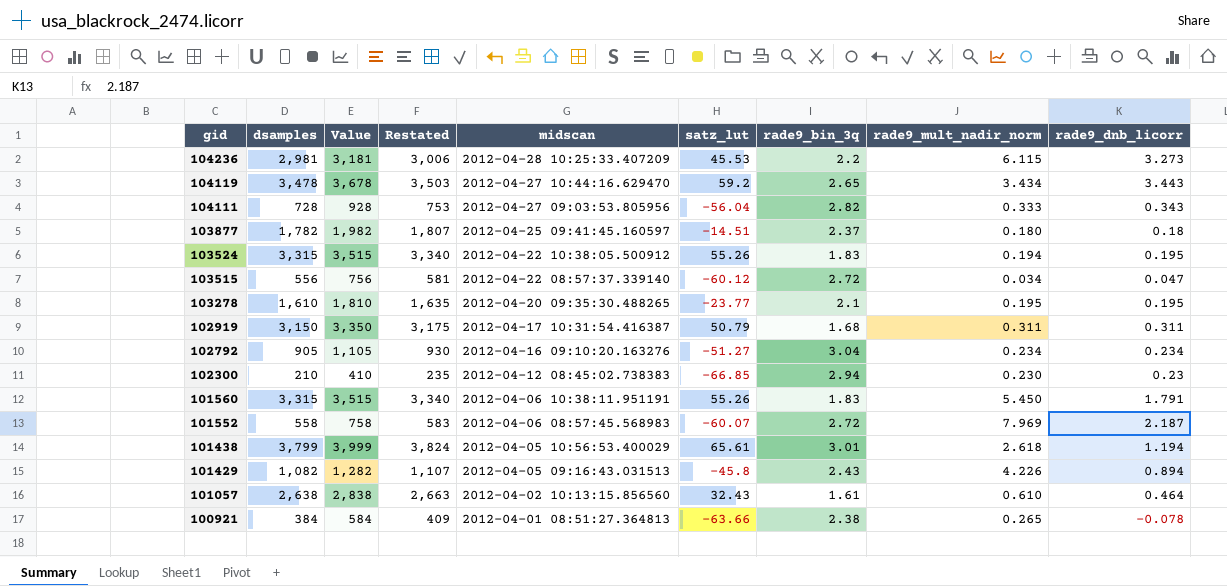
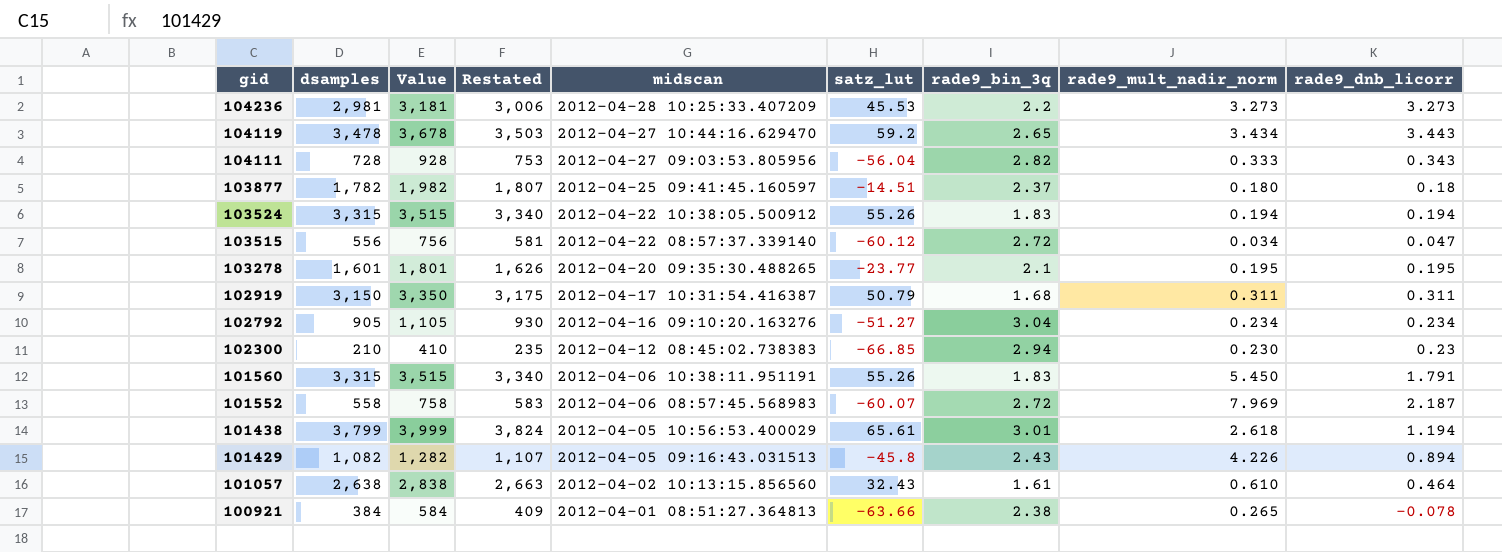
104236 | rade9_mult_nadir_norm: 6.115 -> 3.273
103524 | rade9_dnb_licorr: 0.195 -> 0.194
103278 | dsamples: 1,610 -> 1,601
103278 | Value: 1,810 -> 1,801
103278 | Restated: 1,635 -> 1,626

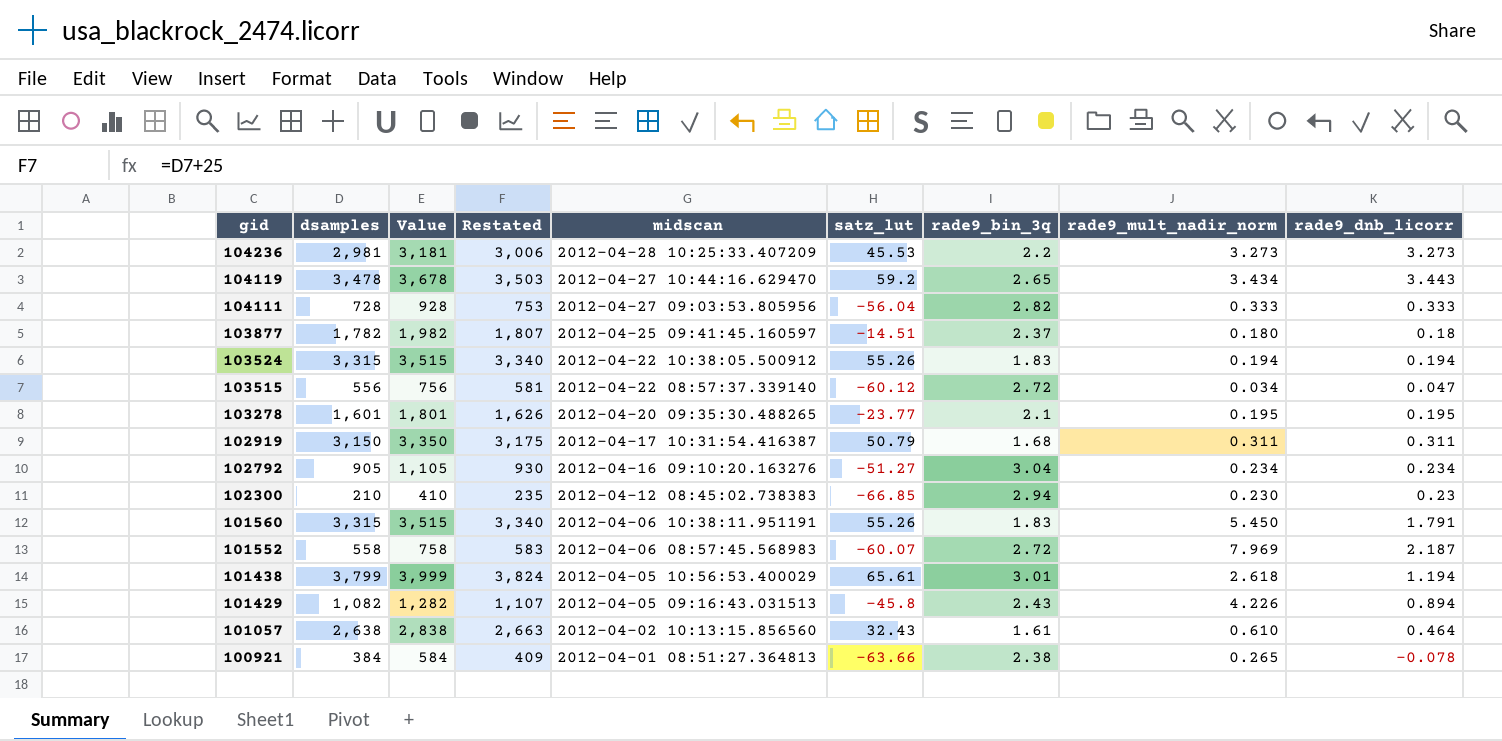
104111 | rade9_dnb_licorr: 0.343 -> 0.333

